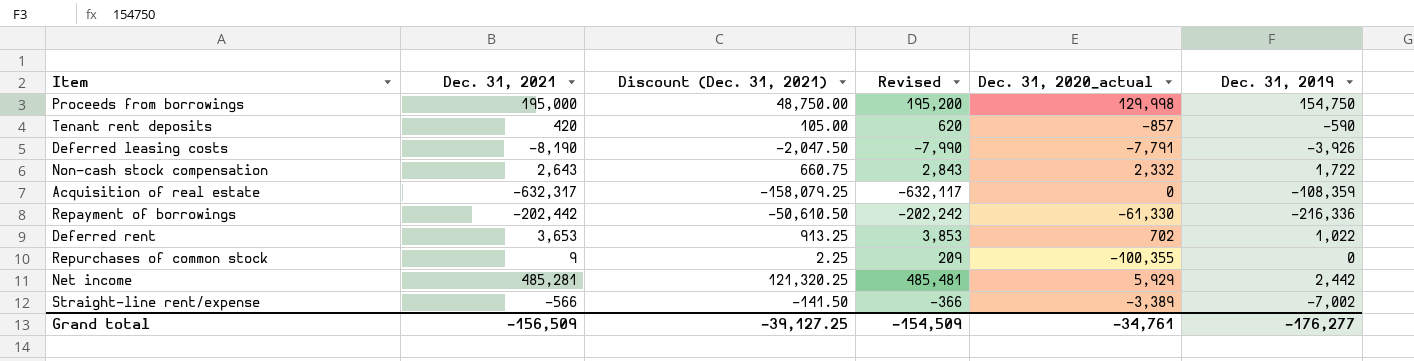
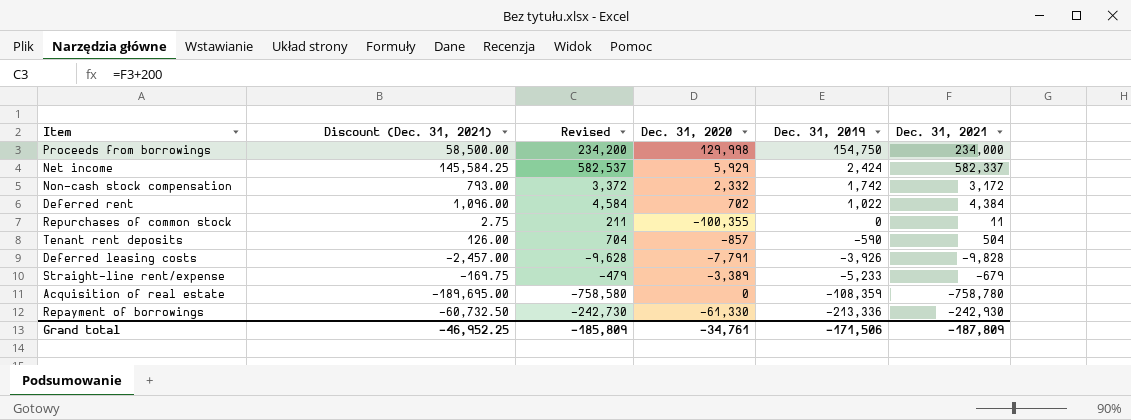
row order: none -> Dec. 31, 2019 descending
column name: Dec. 31, 2020_actual -> Dec. 31, 2020
column Dec. 31, 2021 | position: 2 -> 6
Proceeds from borrowings | Discount (Dec. 31, 2021): 48,750.00 -> 58,500.00
Proceeds from borrowings | Revised: 195,200 -> 234,200
Proceeds from borrowings | Dec. 31, 2021: 195,000 -> 234,000
Net income | Discount (Dec. 31, 2021): 121,320.25 -> 145,584.25
Net income | Revised: 485,481 -> 582,537
Net income | Dec. 31, 2019: 2,442 -> 2,424
Net income | Dec. 31, 2021: 485,281 -> 582,337
Non-cash stock compensation | Discount (Dec. 31, 2021): 660.75 -> 793.00
Non-cash stock compensation | Revised: 2,843 -> 3,372
Non-cash stock compensation | Dec. 31, 2019: 1,722 -> 1,742
Non-cash stock compensation | Dec. 31, 2021: 2,643 -> 3,172
Deferred rent | Discount (Dec. 31, 2021): 913.25 -> 1,096.00
Deferred rent | Revised: 3,853 -> 4,584
Deferred rent | Dec. 31, 2021: 3,653 -> 4,384
Repurchases of common stock | Discount (Dec. 31, 2021): 2.25 -> 2.75
Repurchases of common stock | Revised: 209 -> 211
Repurchases of common stock | Dec. 31, 2021: 9 -> 11
Tenant rent deposits | Discount (Dec. 31, 2021): 105.00 -> 126.00
Tenant rent deposits | Revised: 620 -> 704
Tenant rent deposits | Dec. 31, 2021: 420 -> 504
Deferred leasing costs | Discount (Dec. 31, 2021): -2,047.50 -> -2,457.00
Deferred leasing costs | Revised: -7,990 -> -9,628
Deferred leasing costs | Dec. 31, 2021: -8,190 -> -9,828
Straight-line rent/expense | Discount (Dec. 31, 2021): -141.50 -> -169.75
Straight-line rent/expense | Revised: -366 -> -479
Straight-line rent/expense | Dec. 31, 2019: -7,002 -> -5,233
Straight-line rent/expense | Dec. 31, 2021: -566 -> -679
Acquisition of real estate | Discount (Dec. 31, 2021): -158,079.25 -> -189,695.00
Acquisition of real estate | Revised: -632,117 -> -758,580
Acquisition of real estate | Dec. 31, 2021: -632,317 -> -758,780
Repayment of borrowings | Discount (Dec. 31, 2021): -50,610.50 -> -60,732.50
Repayment of borrowings | Revised: -202,242 -> -242,730
Repayment of borrowings | Dec. 31, 2019: -216,336 -> -213,336
Repayment of borrowings | Dec. 31, 2021: -202,442 -> -242,930
Grand total | Discount (Dec. 31, 2021): -39,127.25 -> -46,952.25
Grand total | Revised: -154,509 -> -185,809
Grand total | Dec. 31, 2019: -176,277 -> -171,506
Grand total | Dec. 31, 2021: -156,509 -> -187,809

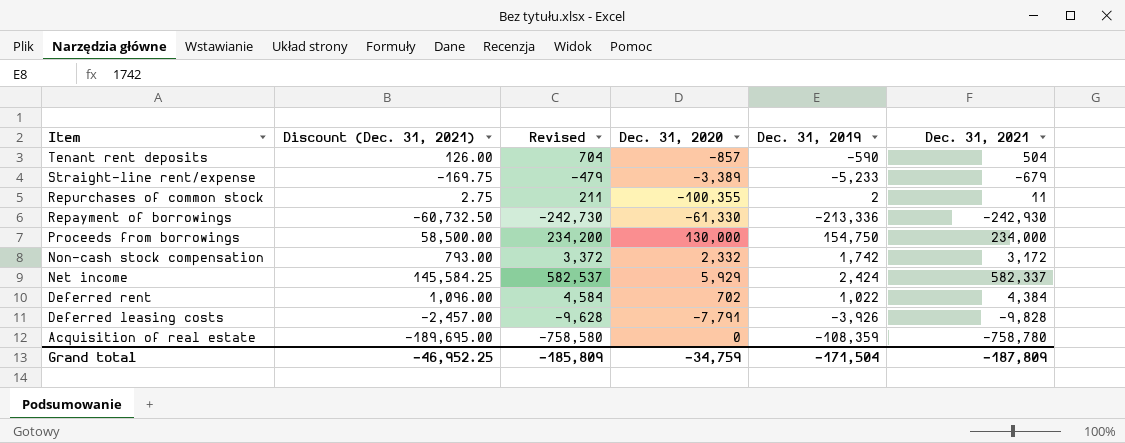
row order: Dec. 31, 2019 descending -> Item descending
Repurchases of common stock | Dec. 31, 2019: 0 -> 2
Proceeds from borrowings | Dec. 31, 2020: 129,998 -> 130,000
Grand total | Dec. 31, 2020: -34,761 -> -34,759
Grand total | Dec. 31, 2019: -171,506 -> -171,504

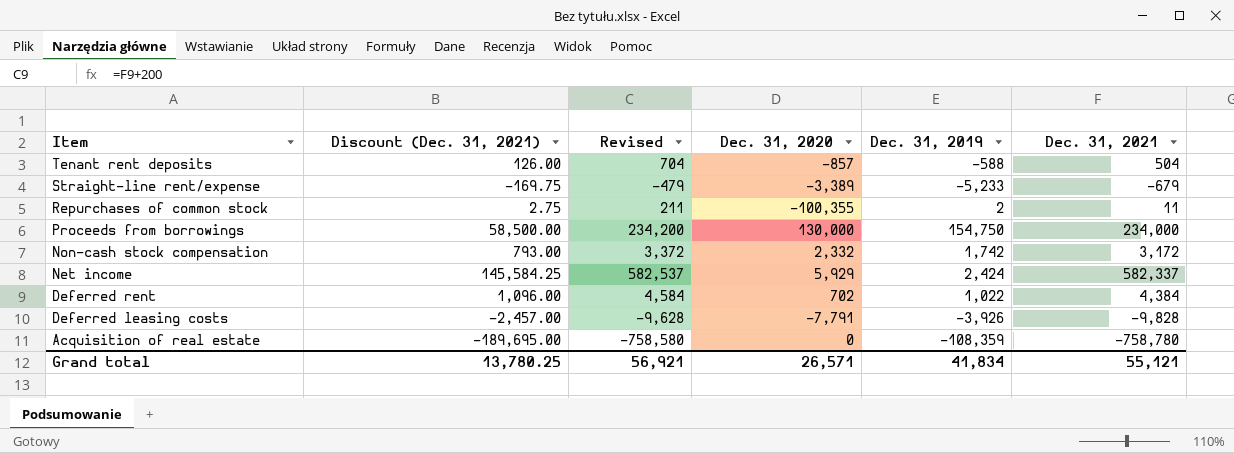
row Repayment of borrowings: -60,732.50 | -242,730 | -61,330 | -213,336 | -242,930 -> none
Tenant rent deposits | Dec. 31, 2019: -590 -> -588
Grand total | Discount (Dec. 31, 2021): -46,952.25 -> 13,780.25
Grand total | Revised: -185,809 -> 56,921
Grand total | Dec. 31, 2020: -34,759 -> 26,571
Grand total | Dec. 31, 2019: -171,504 -> 41,834
Grand total | Dec. 31, 2021: -187,809 -> 55,121

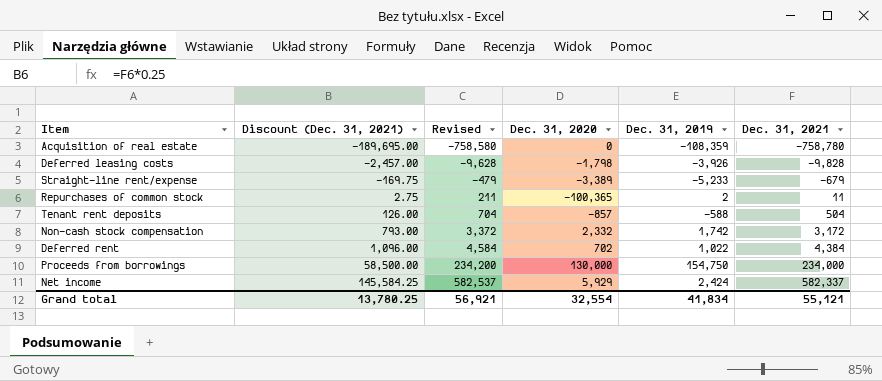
row order: Item descending -> Discount (Dec. 31, 2021) ascending
Deferred leasing costs | Dec. 31, 2020: -7,791 -> -1,798
Repurchases of common stock | Dec. 31, 2020: -100,355 -> -100,365
Grand total | Dec. 31, 2020: 26,571 -> 32,554

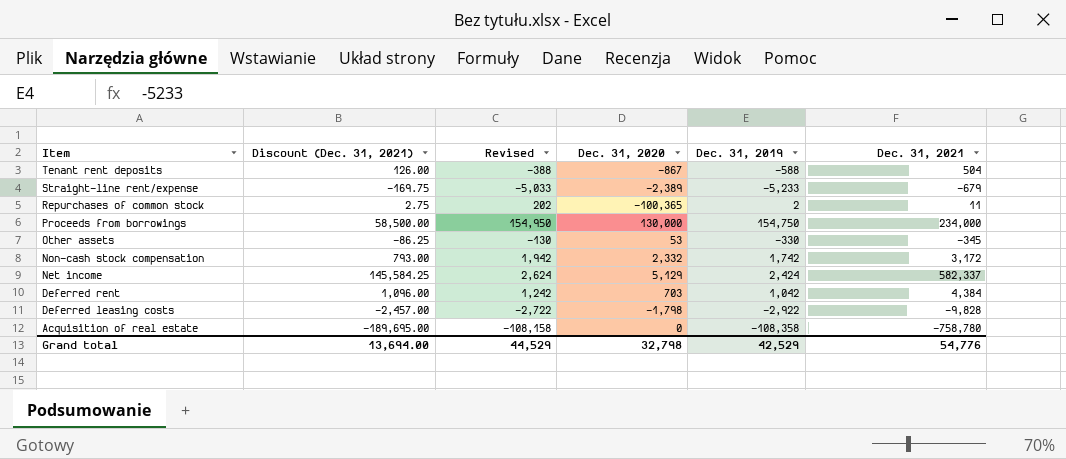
row order: Discount (Dec. 31, 2021) ascending -> Item descending
column Revised | formula: [Dec. 31, 2021] + 200 -> [Dec. 31, 2019] + 200
Tenant rent deposits | Dec. 31, 2020: -857 -> -867
Straight-line rent/expense | Dec. 31, 2020: -3,389 -> -2,389
row Other assets: none -> -86.25 | -130 | 53 | -330 | -345
Net income | Dec. 31, 2020: 5,929 -> 5,129
Deferred rent | Dec. 31, 2020: 702 -> 703
Deferred rent | Dec. 31, 2019: 1,022 -> 1,042
Deferred leasing costs | Dec. 31, 2019: -3,926 -> -2,922
Acquisition of real estate | Dec. 31, 2019: -108,359 -> -108,358
Grand total | Discount (Dec. 31, 2021): 13,780.25 -> 13,694.00
Grand total | Revised: 56,921 -> 44,529
Grand total | Dec. 31, 2020: 32,554 -> 32,798
Grand total | Dec. 31, 2019: 41,834 -> 42,529
Grand total | Dec. 31, 2021: 55,121 -> 54,776

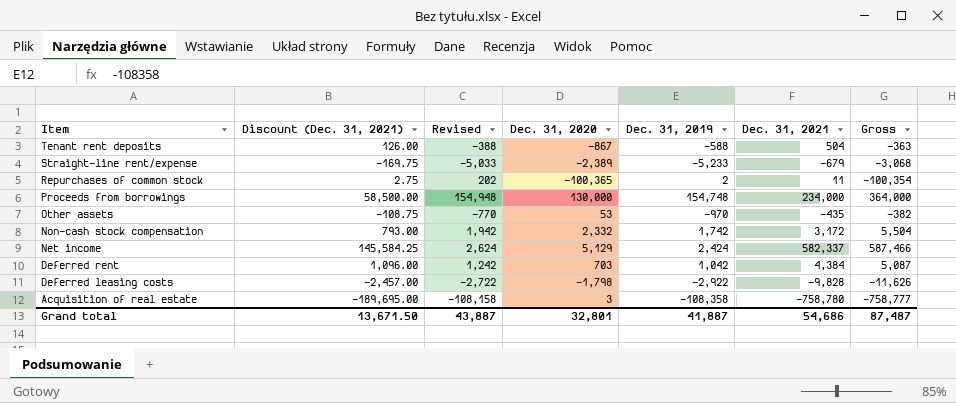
column Gross | formula: none -> [Dec. 31, 2020] + [Dec. 31, 2021]
Proceeds from borrowings | Revised: 154,950 -> 154,948
Proceeds from borrowings | Dec. 31, 2019: 154,750 -> 154,748
Other assets | Discount (Dec. 31, 2021): -86.25 -> -108.75
Other assets | Revised: -130 -> -770
Other assets | Dec. 31, 2019: -330 -> -970
Other assets | Dec. 31, 2021: -345 -> -435
Acquisition of real estate | Dec. 31, 2020: 0 -> 3
Grand total | Discount (Dec. 31, 2021): 13,694.00 -> 13,671.50
Grand total | Revised: 44,529 -> 43,887
Grand total | Dec. 31, 2020: 32,798 -> 32,801
Grand total | Dec. 31, 2019: 42,529 -> 41,887
Grand total | Dec. 31, 2021: 54,776 -> 54,686

